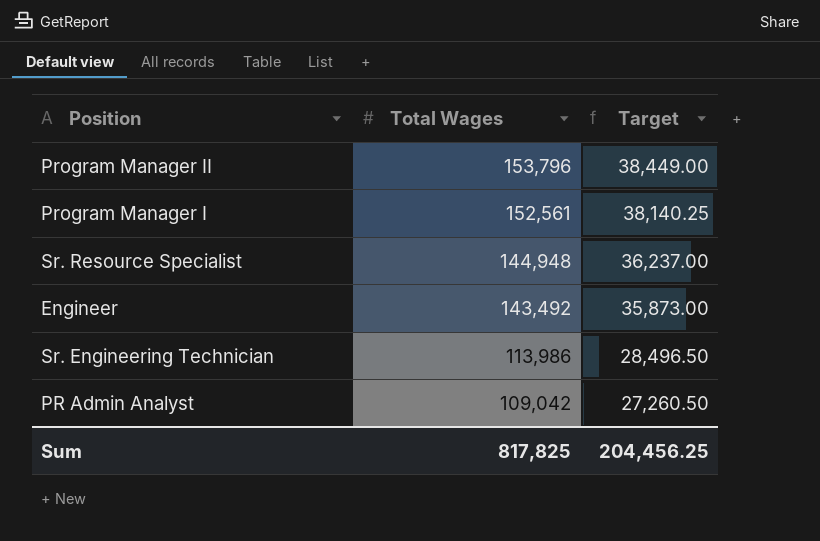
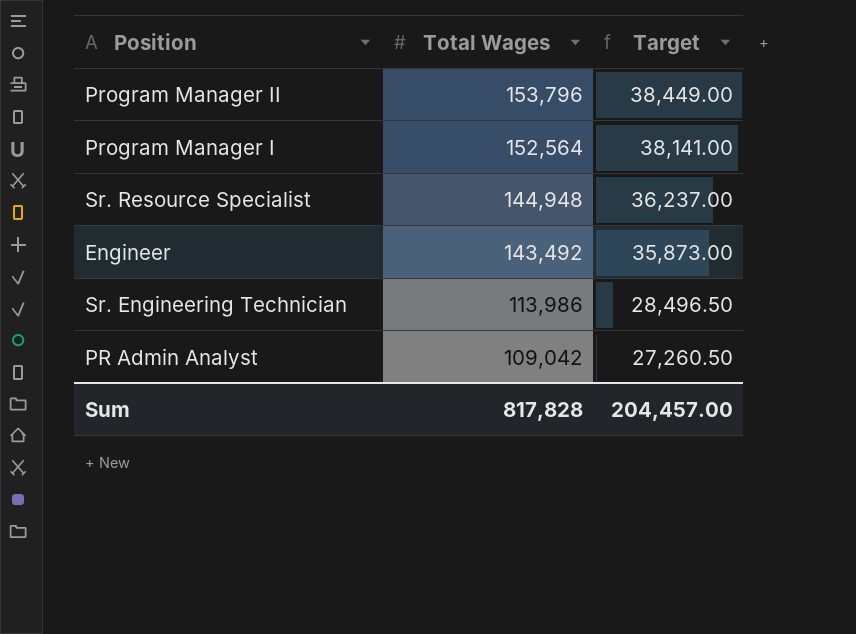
Program Manager I | Total Wages: 152,561 -> 152,564
Program Manager I | Target: 38,140.25 -> 38,141.00
Sum | Total Wages: 817,825 -> 817,828
Sum | Target: 204,456.25 -> 204,457.00

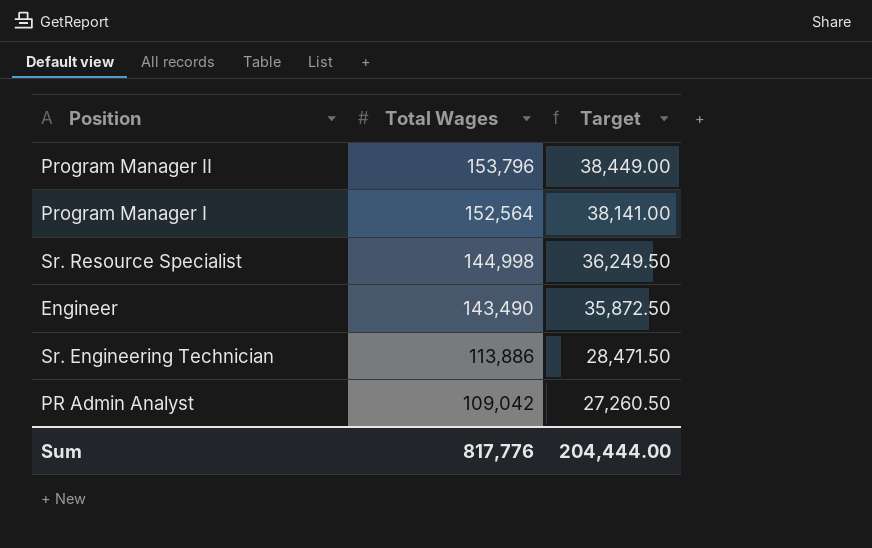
Sr. Resource Specialist | Total Wages: 144,948 -> 144,998
Sr. Resource Specialist | Target: 36,237.00 -> 36,249.50
Engineer | Total Wages: 143,492 -> 143,490
Engineer | Target: 35,873.00 -> 35,872.50
Sr. Engineering Technician | Total Wages: 113,986 -> 113,886
Sr. Engineering Technician | Target: 28,496.50 -> 28,471.50
Sum | Total Wages: 817,828 -> 817,776
Sum | Target: 204,457.00 -> 204,444.00

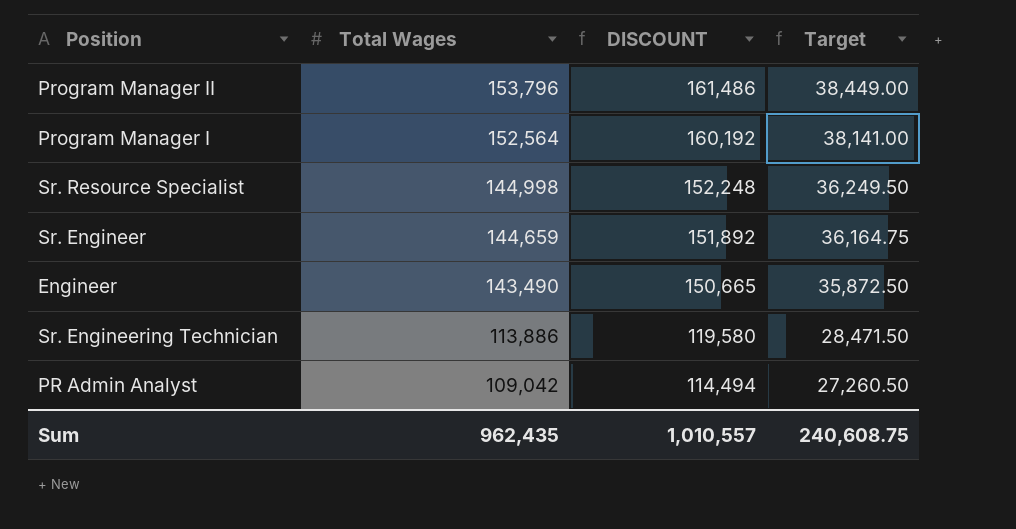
column DISCOUNT | formula: none -> [Total Wages] * 1.05
row Sr. Engineer: none -> 144,659 | 151,892 | 36,164.75
Sum | Total Wages: 817,776 -> 962,435
Sum | Target: 204,444.00 -> 240,608.75

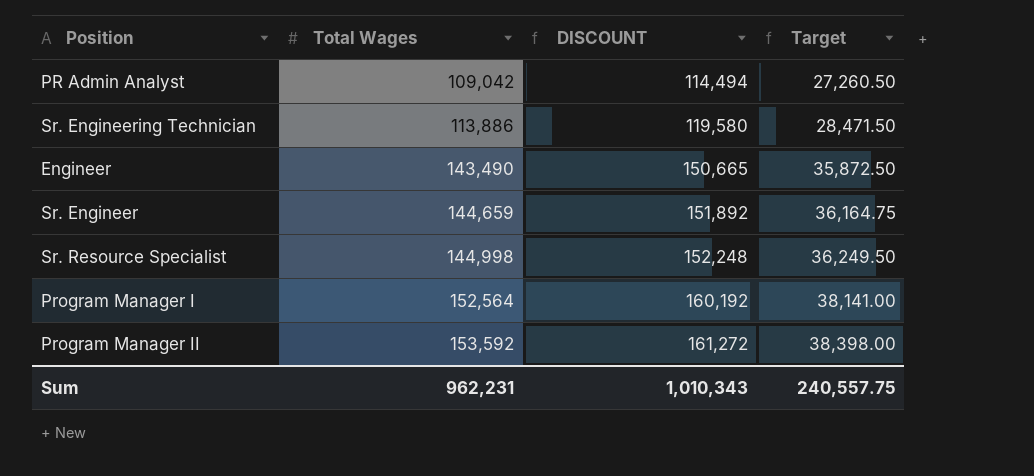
row order: Total Wages descending -> Total Wages ascending
Program Manager II | Total Wages: 153,796 -> 153,592
Program Manager II | DISCOUNT: 161,486 -> 161,272
Program Manager II | Target: 38,449.00 -> 38,398.00
Sum | Total Wages: 962,435 -> 962,231
Sum | DISCOUNT: 1,010,557 -> 1,010,343
Sum | Target: 240,608.75 -> 240,557.75

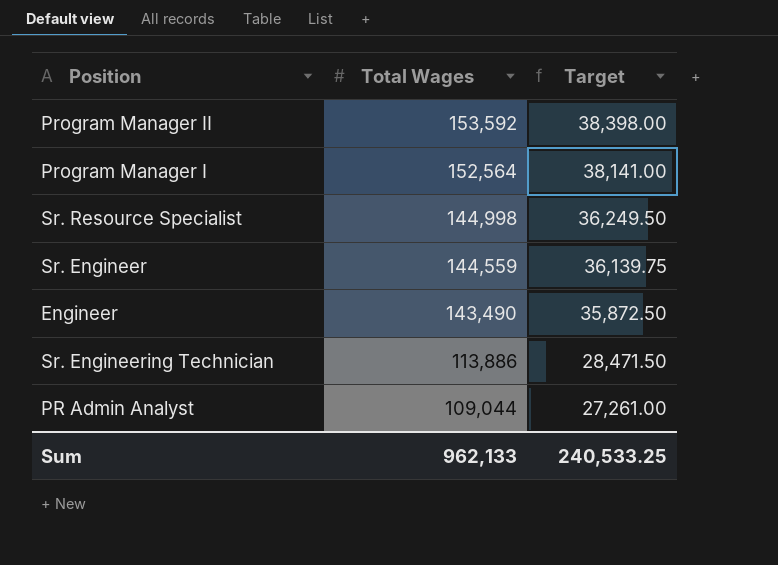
row order: Total Wages ascending -> Total Wages descending
column DISCOUNT | formula: [Total Wages] * 1.05 -> none
Sr. Engineer | Total Wages: 144,659 -> 144,559
Sr. Engineer | Target: 36,164.75 -> 36,139.75
PR Admin Analyst | Total Wages: 109,042 -> 109,044
PR Admin Analyst | Target: 27,260.50 -> 27,261.00
Sum | Total Wages: 962,231 -> 962,133
Sum | Target: 240,557.75 -> 240,533.25

